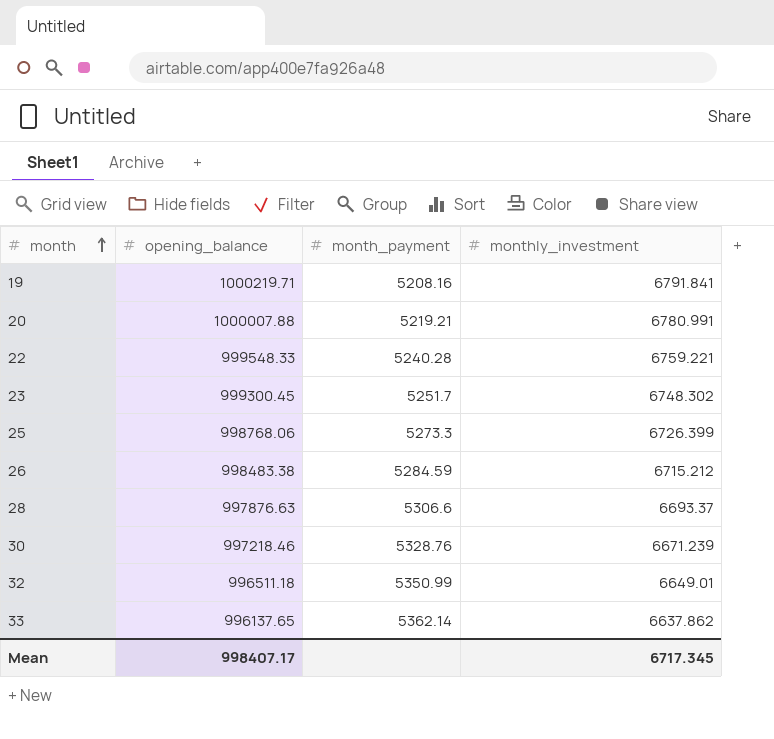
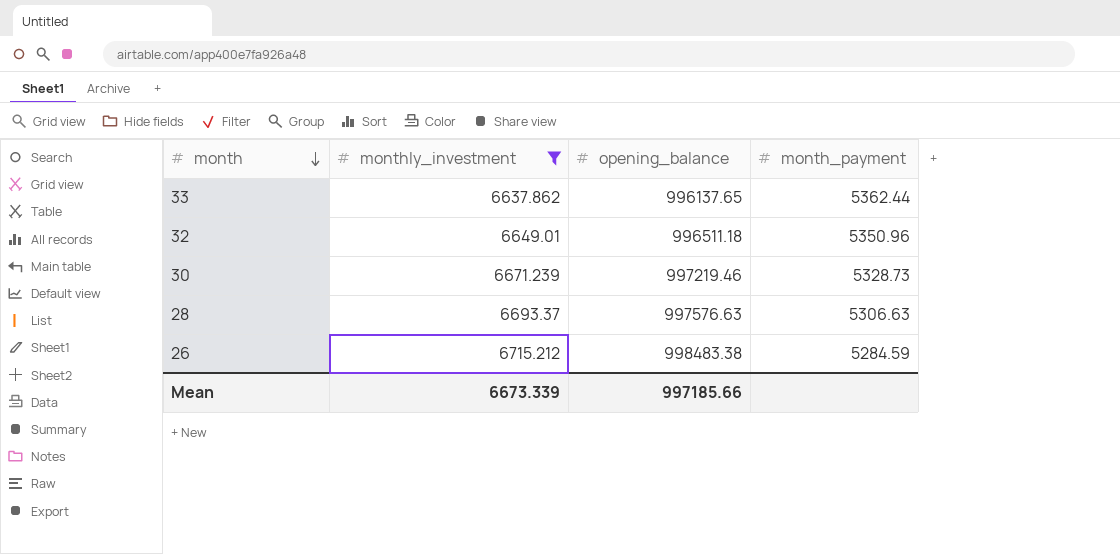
filter: none -> monthly_investment <= 6715.212
row order: month ascending -> month descending
column monthly_investment | position: 4 -> 2
33 | month_payment: 5362.14 -> 5362.44
32 | month_payment: 5350.99 -> 5350.96
30 | opening_balance: 997218.46 -> 997219.46
30 | month_payment: 5328.76 -> 5328.73
28 | opening_balance: 997876.63 -> 997576.63
28 | month_payment: 5306.6 -> 5306.63
Mean | monthly_investment: 6717.345 -> 6673.339
Mean | opening_balance: 998407.17 -> 997185.66

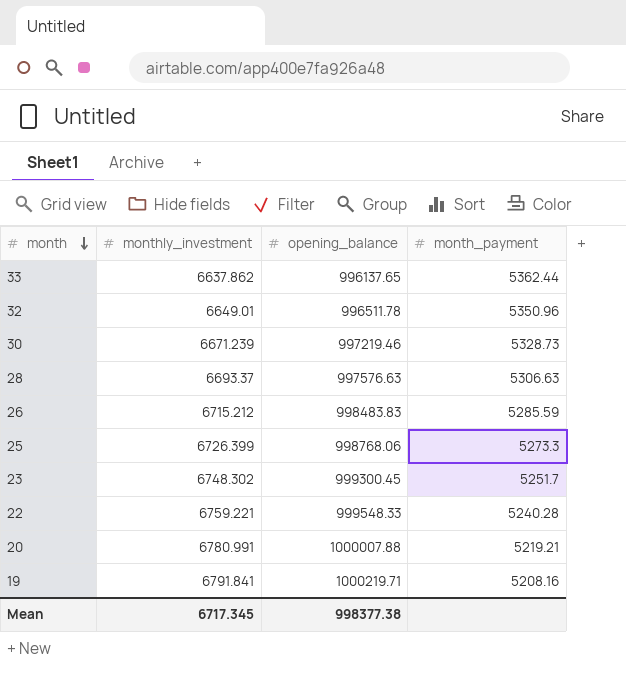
filter: monthly_investment <= 6715.212 -> none
32 | opening_balance: 996511.18 -> 996511.78
26 | opening_balance: 998483.38 -> 998483.83
26 | month_payment: 5284.59 -> 5285.59
Mean | monthly_investment: 6673.339 -> 6717.345
Mean | opening_balance: 997185.66 -> 998377.38

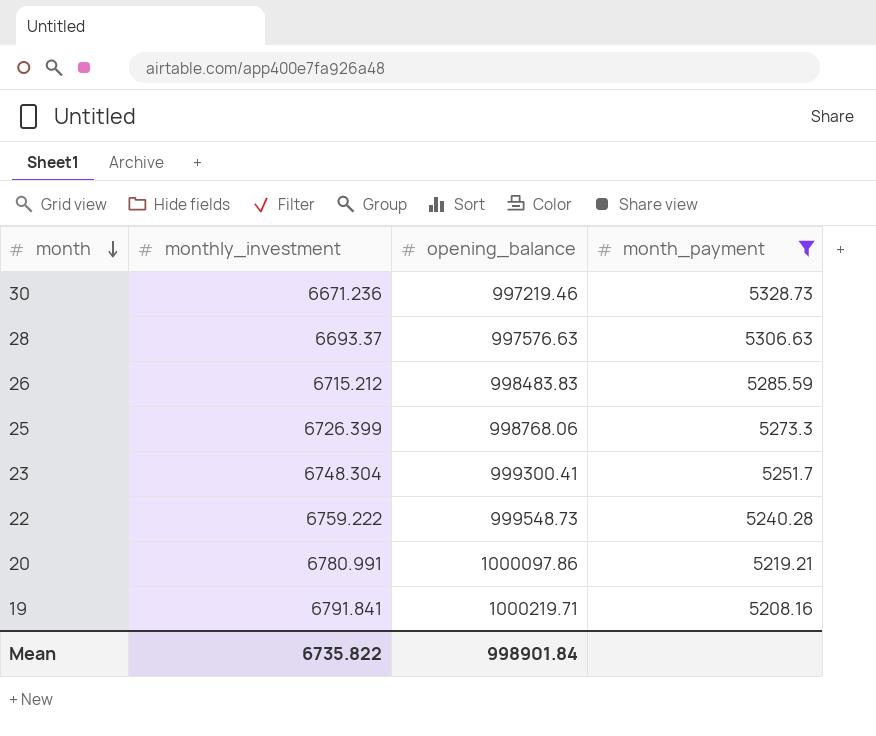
filter: none -> month_payment <= 5328.73
30 | monthly_investment: 6671.239 -> 6671.236
23 | monthly_investment: 6748.302 -> 6748.304
23 | opening_balance: 999300.45 -> 999300.41
22 | monthly_investment: 6759.221 -> 6759.222
22 | opening_balance: 999548.33 -> 999548.73
20 | opening_balance: 1000007.88 -> 1000097.86
Mean | monthly_investment: 6717.345 -> 6735.822
Mean | opening_balance: 998377.38 -> 998901.84

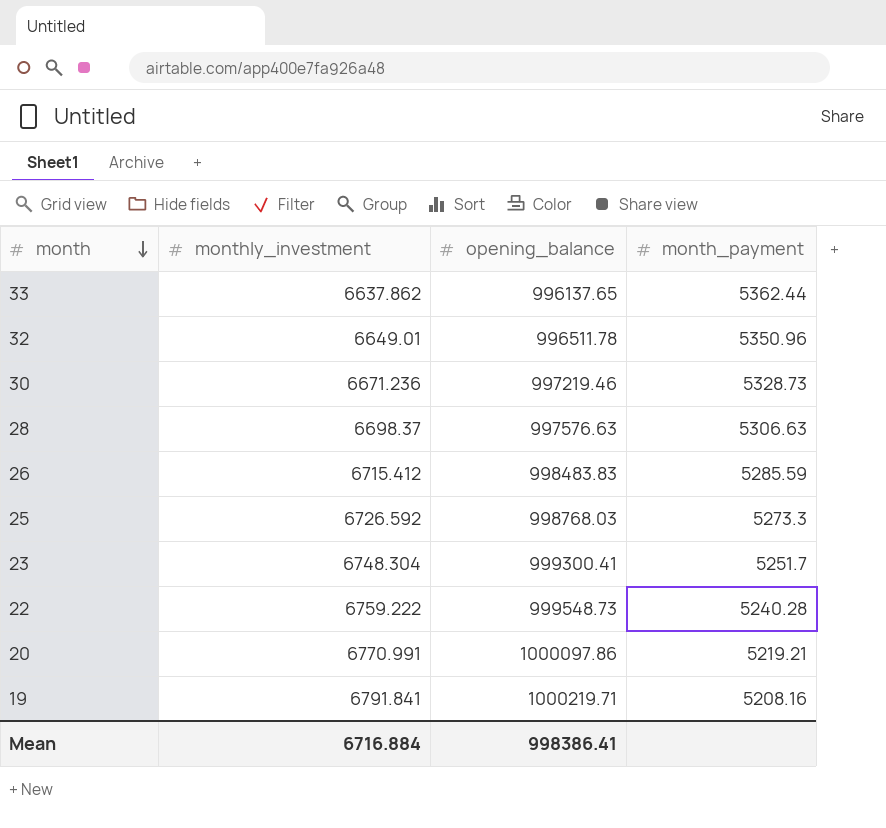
filter: month_payment <= 5328.73 -> none
28 | monthly_investment: 6693.37 -> 6698.37
26 | monthly_investment: 6715.212 -> 6715.412
25 | monthly_investment: 6726.399 -> 6726.592
25 | opening_balance: 998768.06 -> 998768.03
20 | monthly_investment: 6780.991 -> 6770.991
Mean | monthly_investment: 6735.822 -> 6716.884
Mean | opening_balance: 998901.84 -> 998386.41

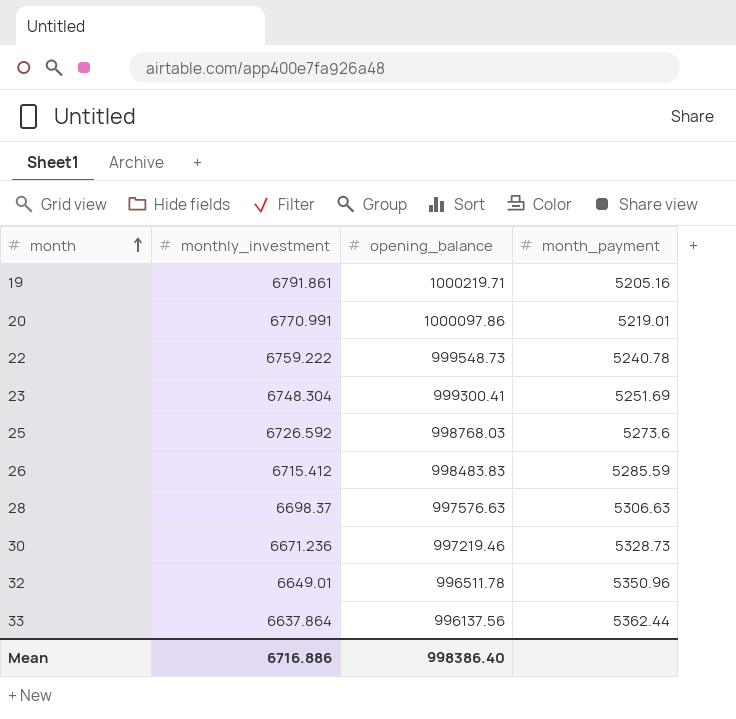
row order: month descending -> month ascending
19 | monthly_investment: 6791.841 -> 6791.861
19 | month_payment: 5208.16 -> 5205.16
20 | month_payment: 5219.21 -> 5219.01
22 | month_payment: 5240.28 -> 5240.78
23 | month_payment: 5251.7 -> 5251.69
25 | month_payment: 5273.3 -> 5273.6
33 | monthly_investment: 6637.862 -> 6637.864
33 | opening_balance: 996137.65 -> 996137.56
Mean | monthly_investment: 6716.884 -> 6716.886
Mean | opening_balance: 998386.41 -> 998386.40

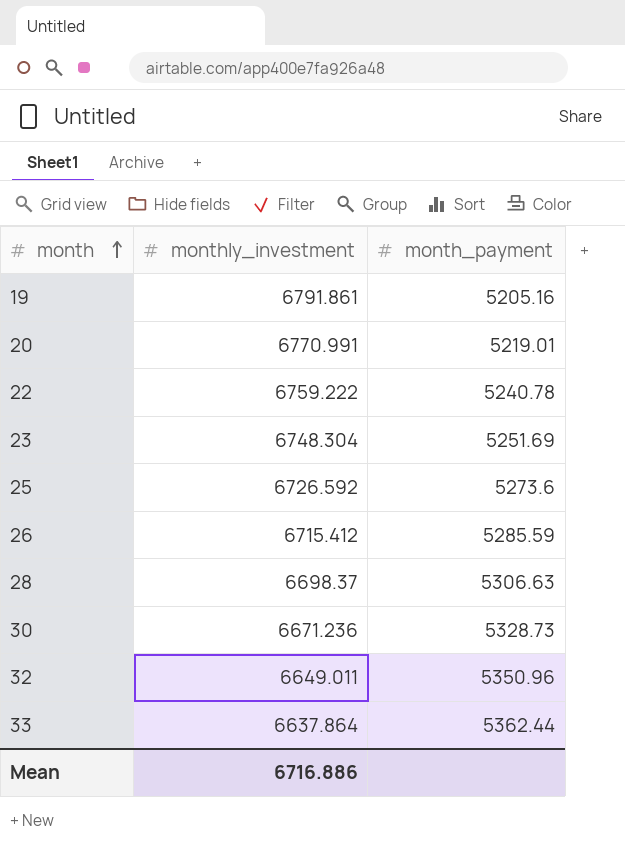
column opening_balance | position: 3 -> none
32 | monthly_investment: 6649.01 -> 6649.011

